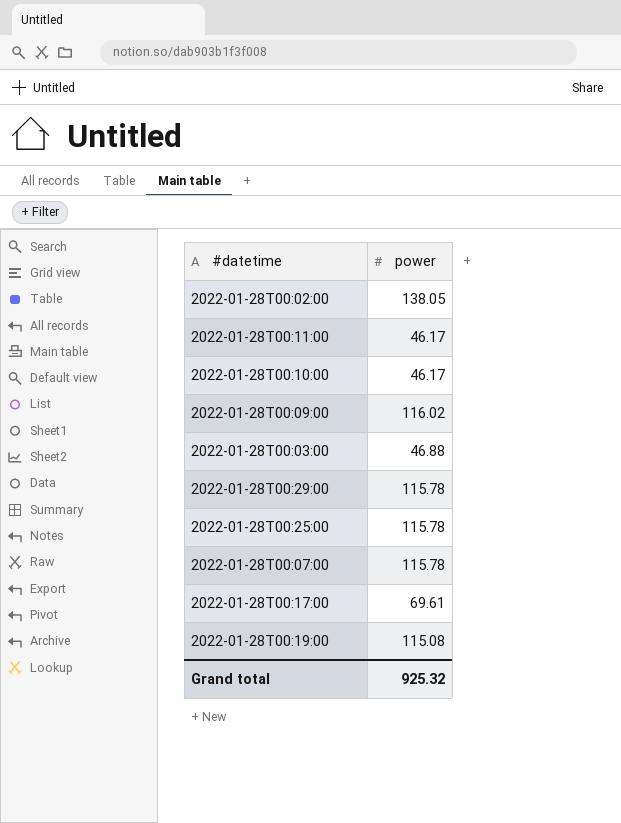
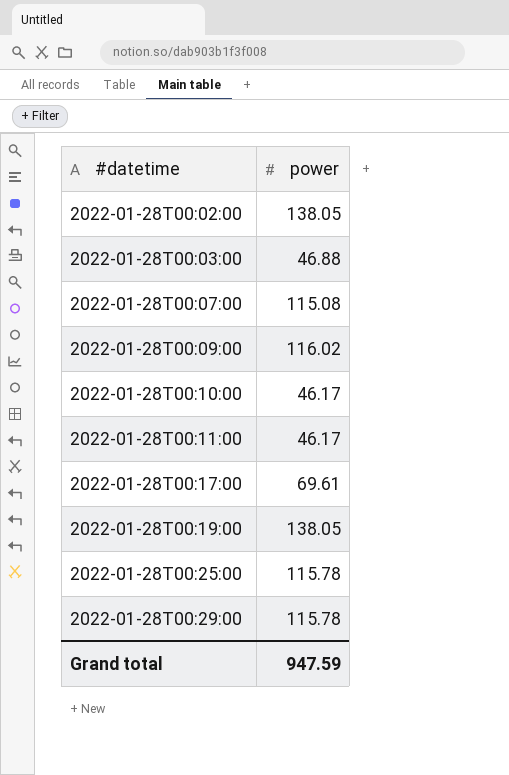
row order: none -> #datetime ascending
2022-01-28T00:07:00 | power: 115.78 -> 115.08
2022-01-28T00:19:00 | power: 115.08 -> 138.05
Grand total | power: 925.32 -> 947.59

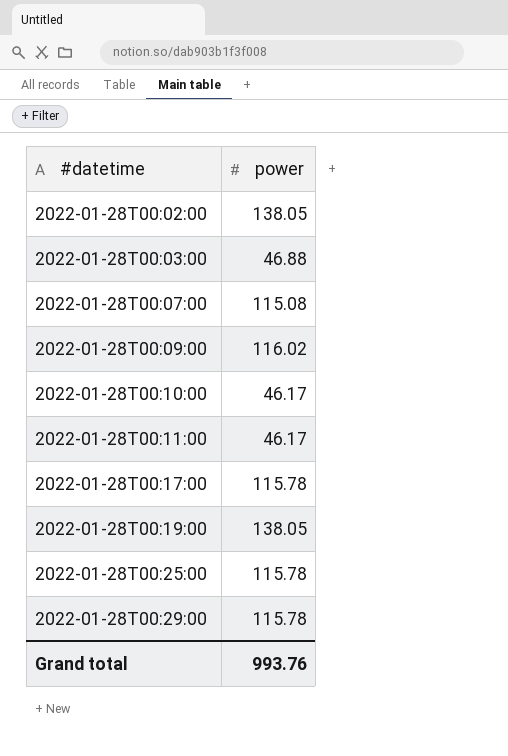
2022-01-28T00:17:00 | power: 69.61 -> 115.78
Grand total | power: 947.59 -> 993.76

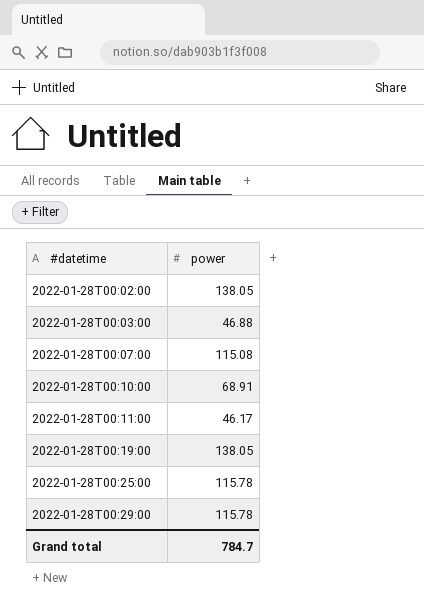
row 2022-01-28T00:09:00: 116.02 -> none
row 2022-01-28T00:17:00: 115.78 -> none
2022-01-28T00:10:00 | power: 46.17 -> 68.91
Grand total | power: 993.76 -> 784.7

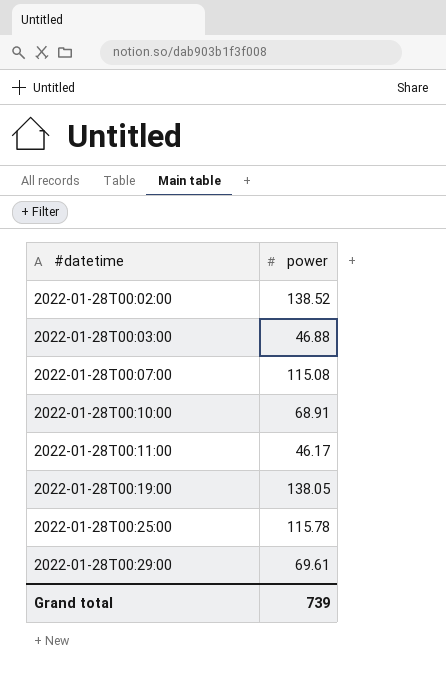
2022-01-28T00:02:00 | power: 138.05 -> 138.52
2022-01-28T00:29:00 | power: 115.78 -> 69.61
Grand total | power: 784.7 -> 739

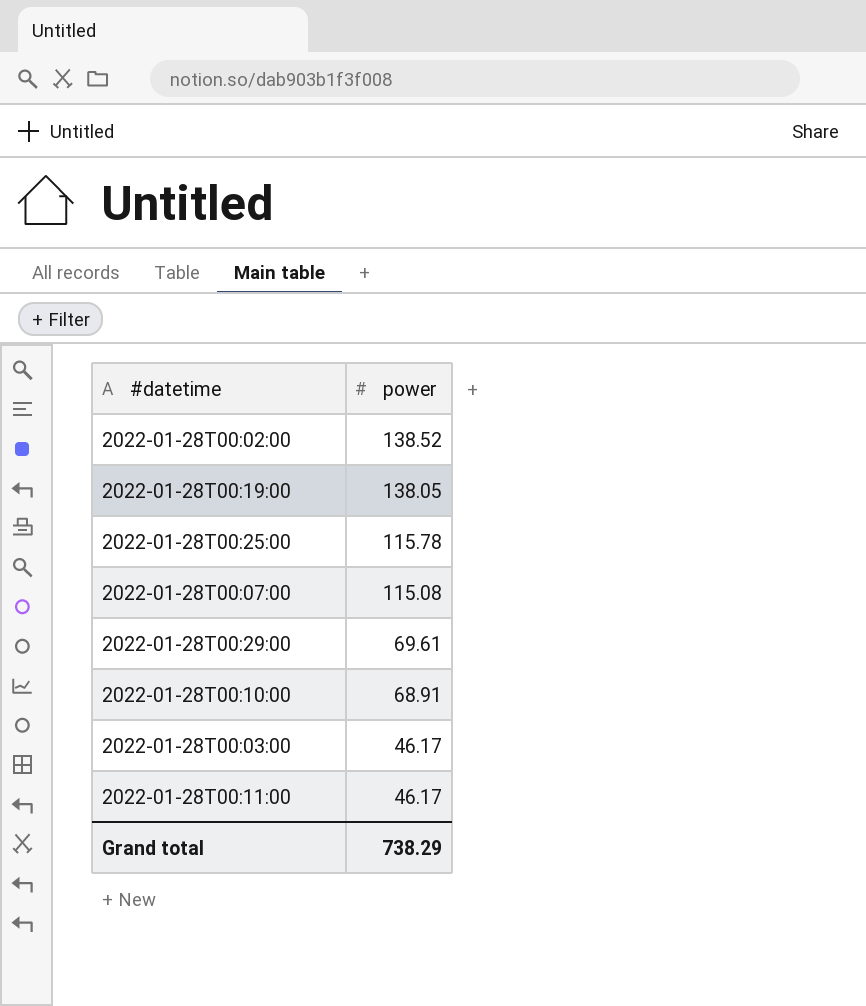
row order: #datetime ascending -> power descending
2022-01-28T00:03:00 | power: 46.88 -> 46.17
Grand total | power: 739 -> 738.29

